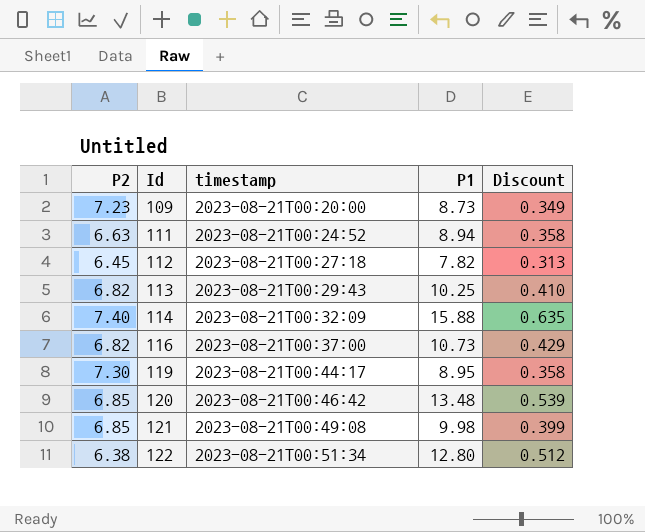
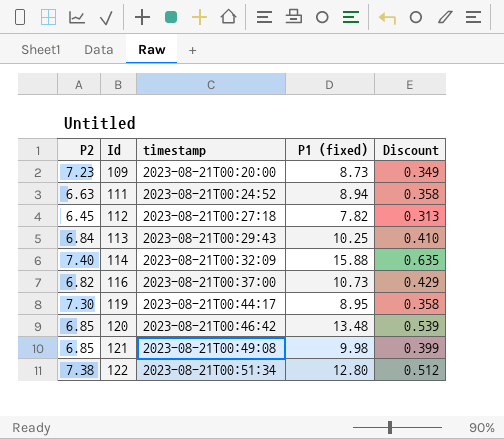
column name: P1 -> P1 (fixed)
113 | P2: 6.82 -> 6.84
122 | P2: 6.38 -> 7.38

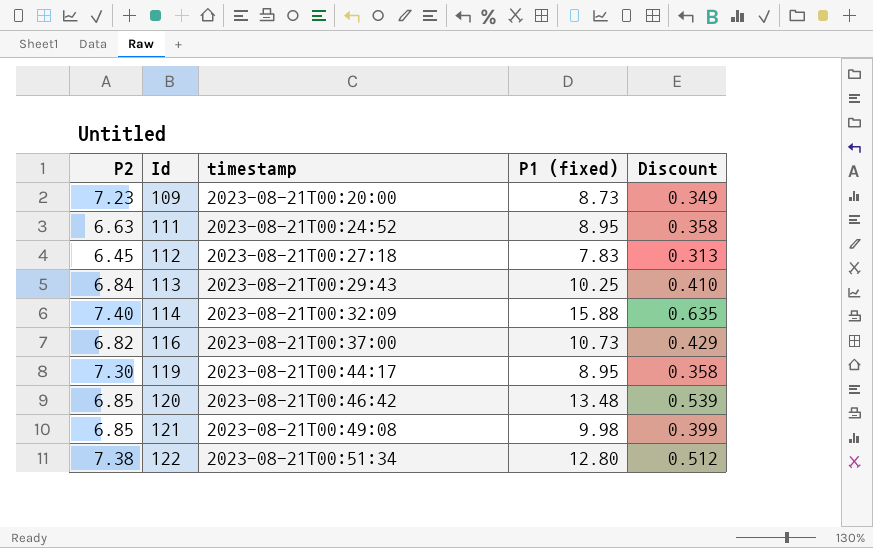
111 | P1 (fixed): 8.94 -> 8.95
112 | P1 (fixed): 7.82 -> 7.83

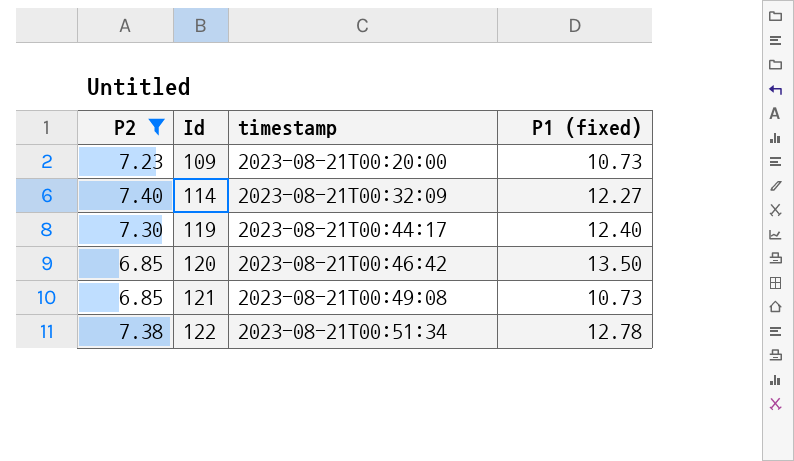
filter: none -> P2 >= 6.85
column Discount | formula: [P1 (fixed)] * 0.04 -> none
109 | P1 (fixed): 8.73 -> 10.73
114 | P1 (fixed): 15.88 -> 12.27
119 | P1 (fixed): 8.95 -> 12.40
120 | P1 (fixed): 13.48 -> 13.50
121 | P1 (fixed): 9.98 -> 10.73
122 | P1 (fixed): 12.80 -> 12.78

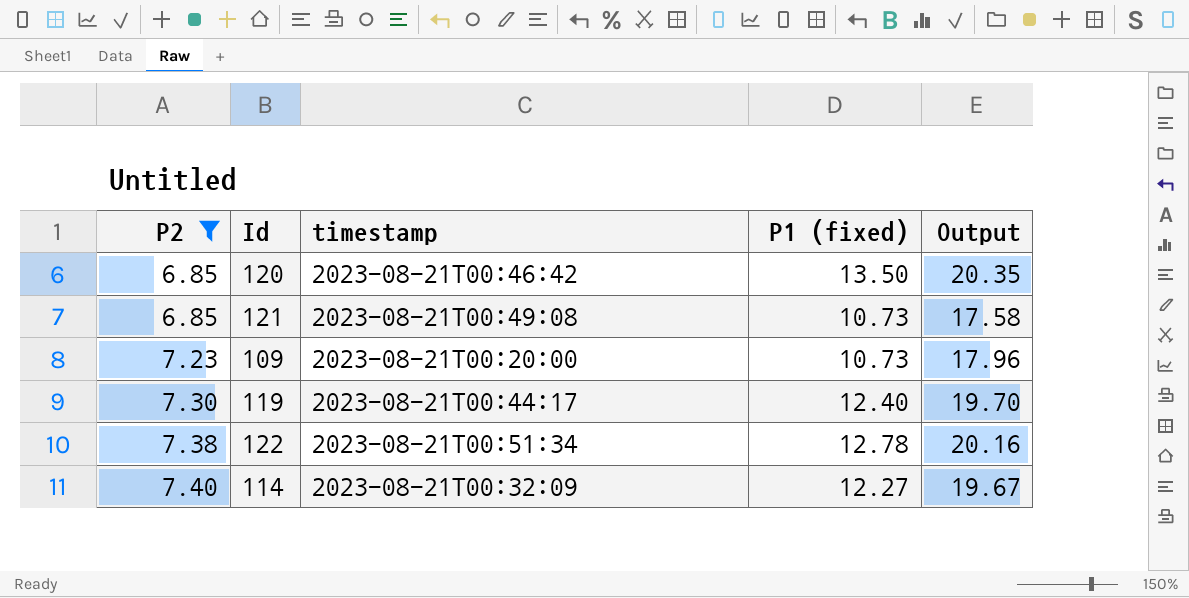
row order: Id ascending -> P2 ascending
column Output | formula: none -> [P2] + [P1 (fixed)]

